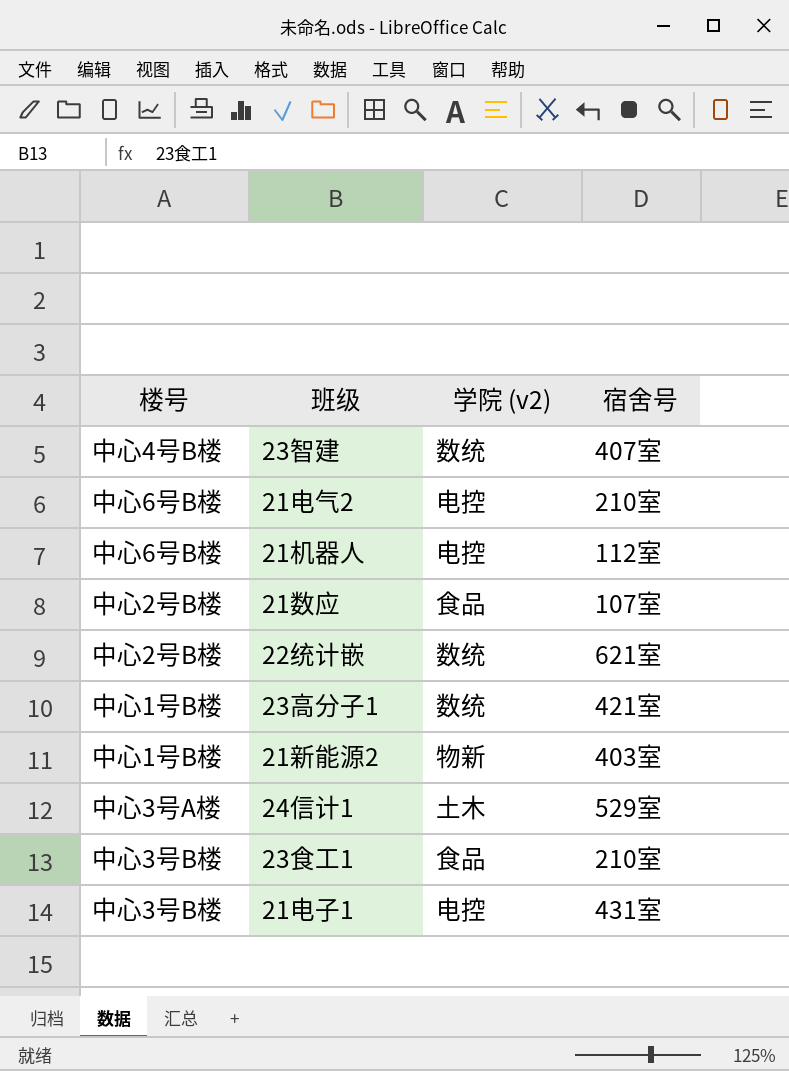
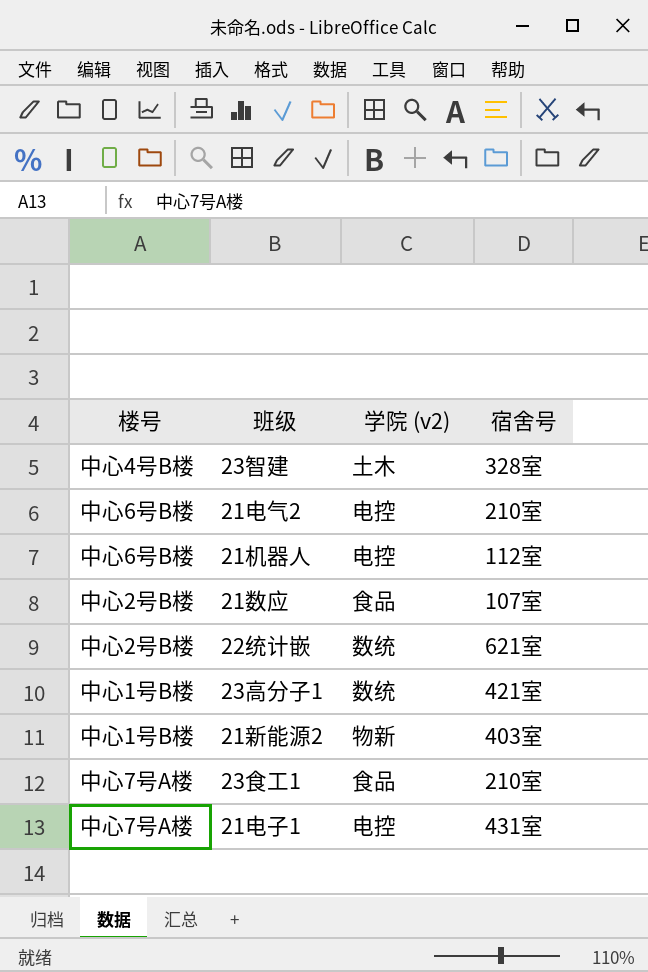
row 24信计1: 中心3号A楼 | 土木 | 529室 -> none
23智建 | 学院 (v2): 数统 -> 土木
23智建 | 宿舍号: 407室 -> 328室
23食工1 | 楼号: 中心3号B楼 -> 中心7号A楼
21电子1 | 楼号: 中心3号B楼 -> 中心7号A楼

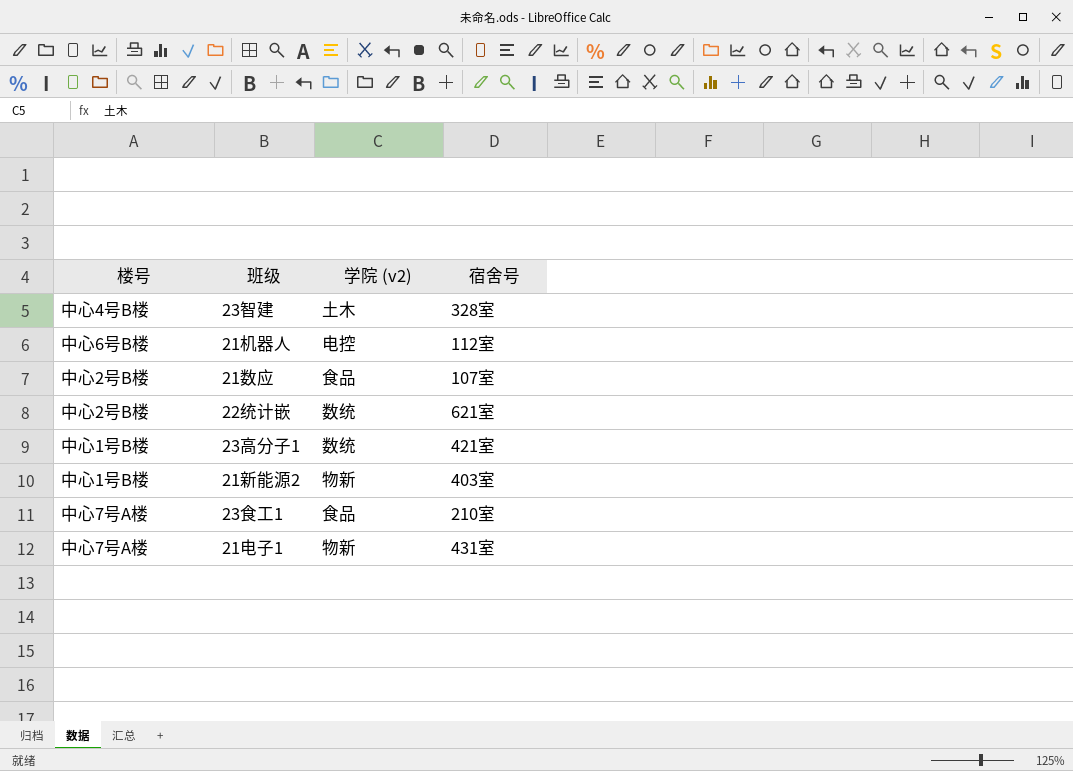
row 21电气2: 中心6号B楼 | 电控 | 210室 -> none
21电子1 | 学院 (v2): 电控 -> 物新

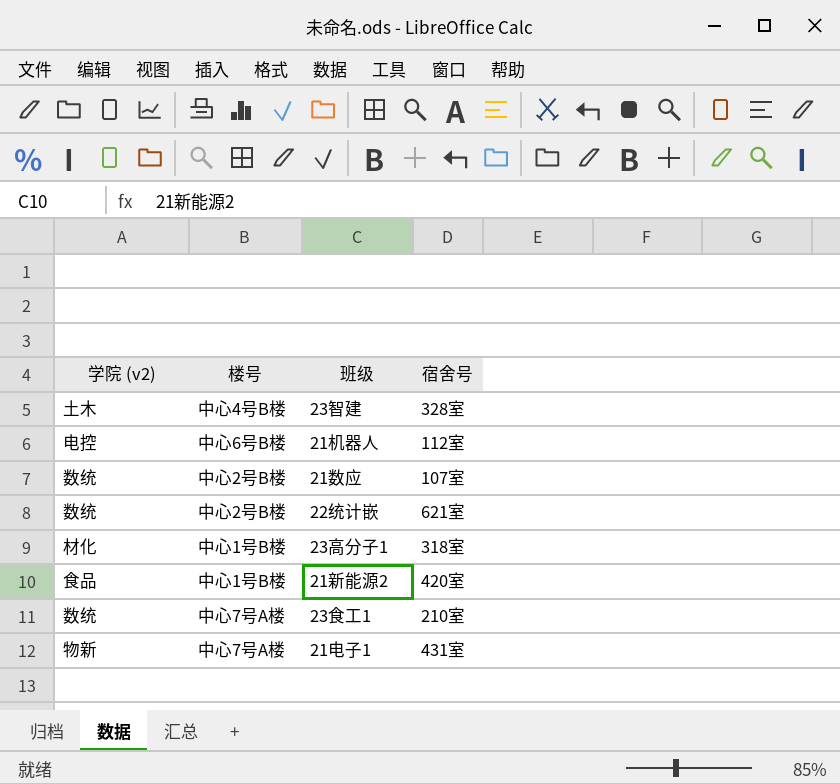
column 学院 (v2) | position: 3 -> 1
21数应 | 学院 (v2): 食品 -> 数统
23高分子1 | 学院 (v2): 数统 -> 材化
23高分子1 | 宿舍号: 421室 -> 318室
21新能源2 | 学院 (v2): 物新 -> 食品
21新能源2 | 宿舍号: 403室 -> 420室
23食工1 | 学院 (v2): 食品 -> 数统

